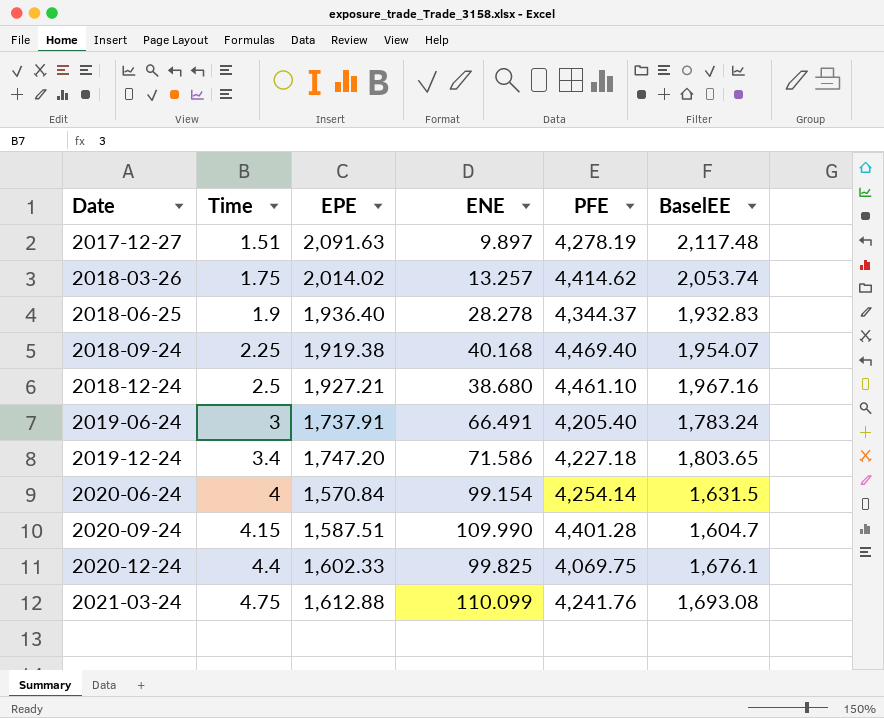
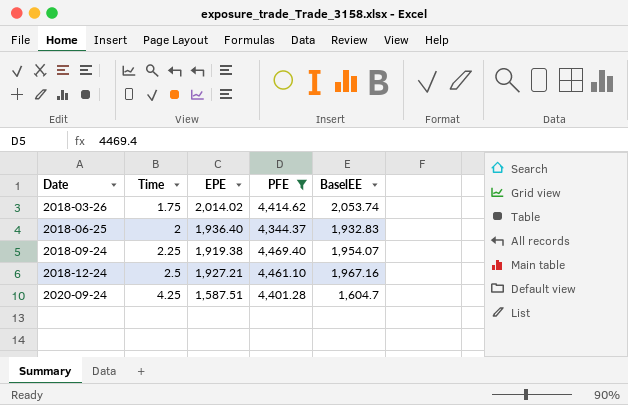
filter: none -> PFE >= 4,344.37
column ENE | position: 4 -> none
2018-06-25 | Time: 1.9 -> 2
2020-09-24 | Time: 4.15 -> 4.25

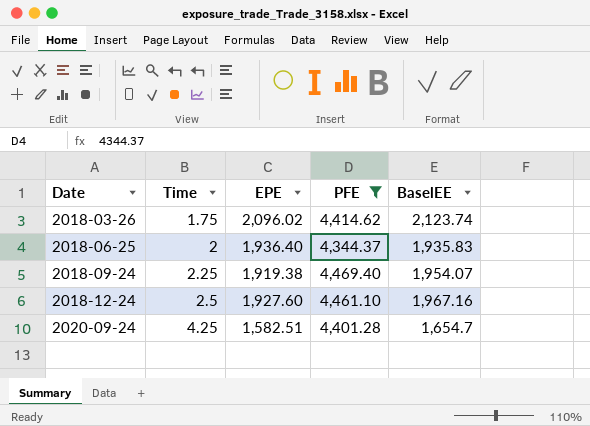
2018-03-26 | EPE: 2,014.02 -> 2,096.02
2018-03-26 | BaselEE: 2,053.74 -> 2,123.74
2018-06-25 | BaselEE: 1,932.83 -> 1,935.83
2018-12-24 | EPE: 1,927.21 -> 1,927.60
2020-09-24 | EPE: 1,587.51 -> 1,582.51
2020-09-24 | BaselEE: 1,604.7 -> 1,654.7

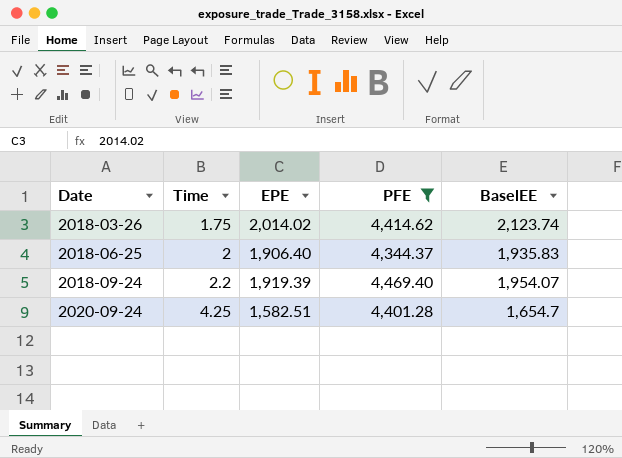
row 2018-12-24: 2.5 | 1,927.60 | 4,461.10 | 1,967.16 -> none
2018-03-26 | EPE: 2,096.02 -> 2,014.02
2018-06-25 | EPE: 1,936.40 -> 1,906.40
2018-09-24 | Time: 2.25 -> 2.2
2018-09-24 | EPE: 1,919.38 -> 1,919.39

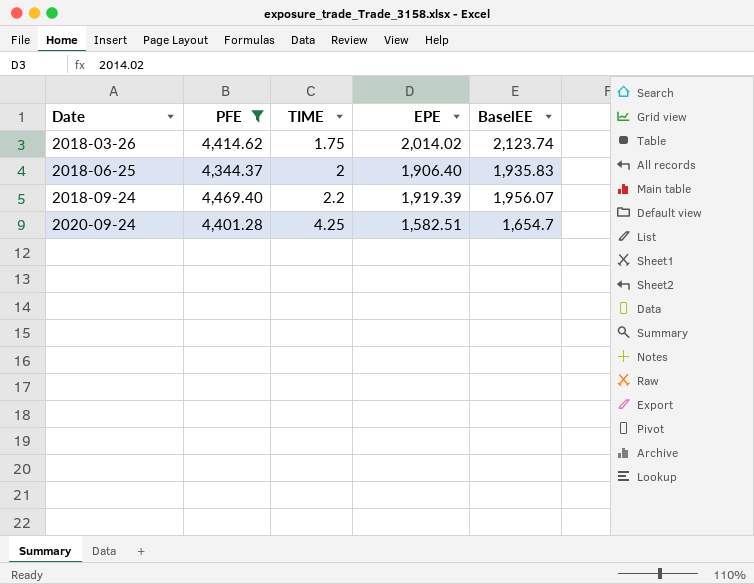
column PFE | position: 4 -> 2
column name: Time -> TIME
2018-09-24 | BaselEE: 1,954.07 -> 1,956.07

